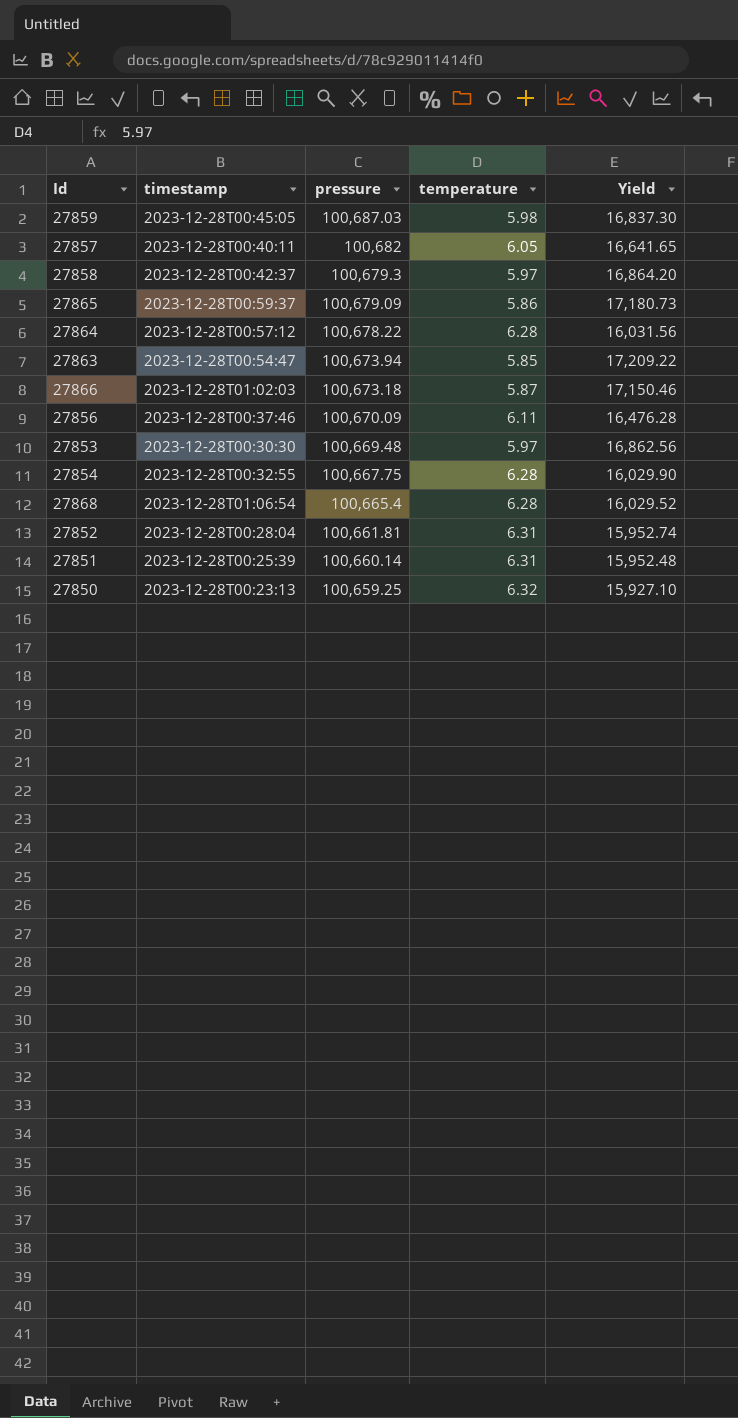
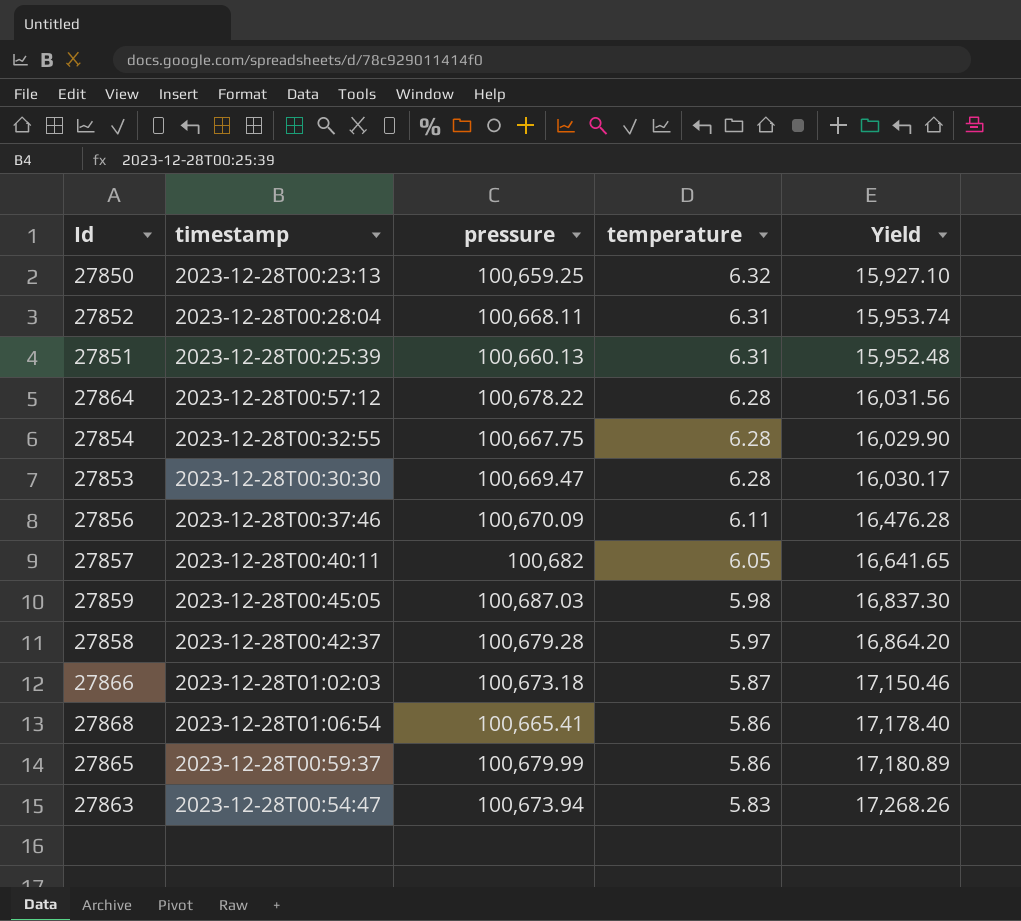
row order: pressure descending -> temperature descending
27852 | pressure: 100,661.81 -> 100,668.11
27852 | Yield: 15,952.74 -> 15,953.74
27851 | pressure: 100,660.14 -> 100,660.13
27853 | pressure: 100,669.48 -> 100,669.47
27853 | temperature: 5.97 -> 6.28
27853 | Yield: 16,862.56 -> 16,030.17
27858 | pressure: 100,679.3 -> 100,679.28
27868 | pressure: 100,665.4 -> 100,665.41
27868 | temperature: 6.28 -> 5.86
27868 | Yield: 16,029.52 -> 17,178.40
27865 | pressure: 100,679.09 -> 100,679.99
27865 | Yield: 17,180.73 -> 17,180.89
27863 | temperature: 5.85 -> 5.83
27863 | Yield: 17,209.22 -> 17,268.26

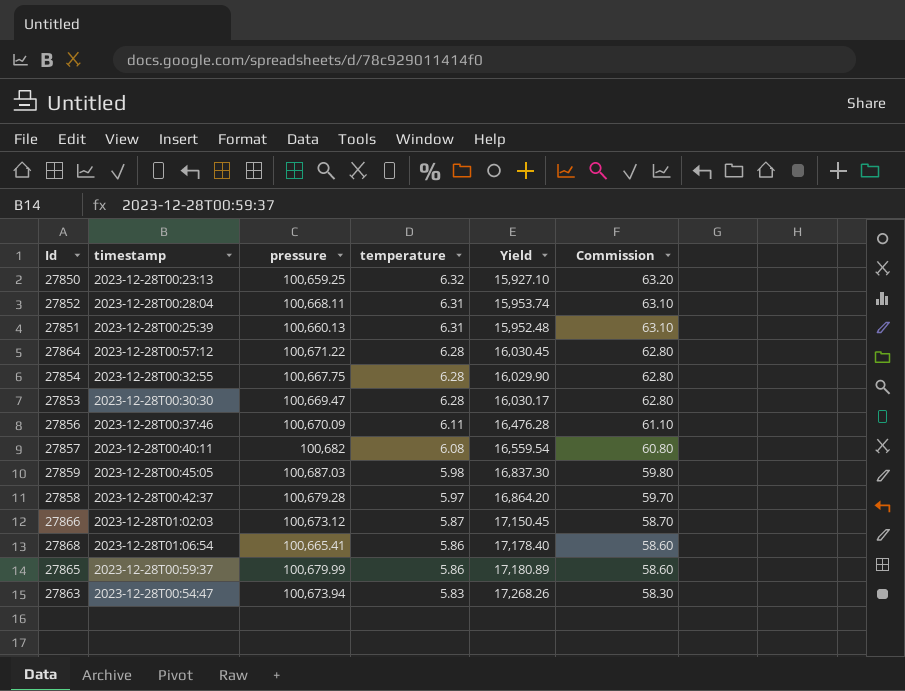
column Commission | formula: none -> [temperature] * 10
27864 | pressure: 100,678.22 -> 100,671.22
27864 | Yield: 16,031.56 -> 16,030.45
27857 | temperature: 6.05 -> 6.08
27857 | Yield: 16,641.65 -> 16,559.54
27866 | pressure: 100,673.18 -> 100,673.12
27866 | Yield: 17,150.46 -> 17,150.45

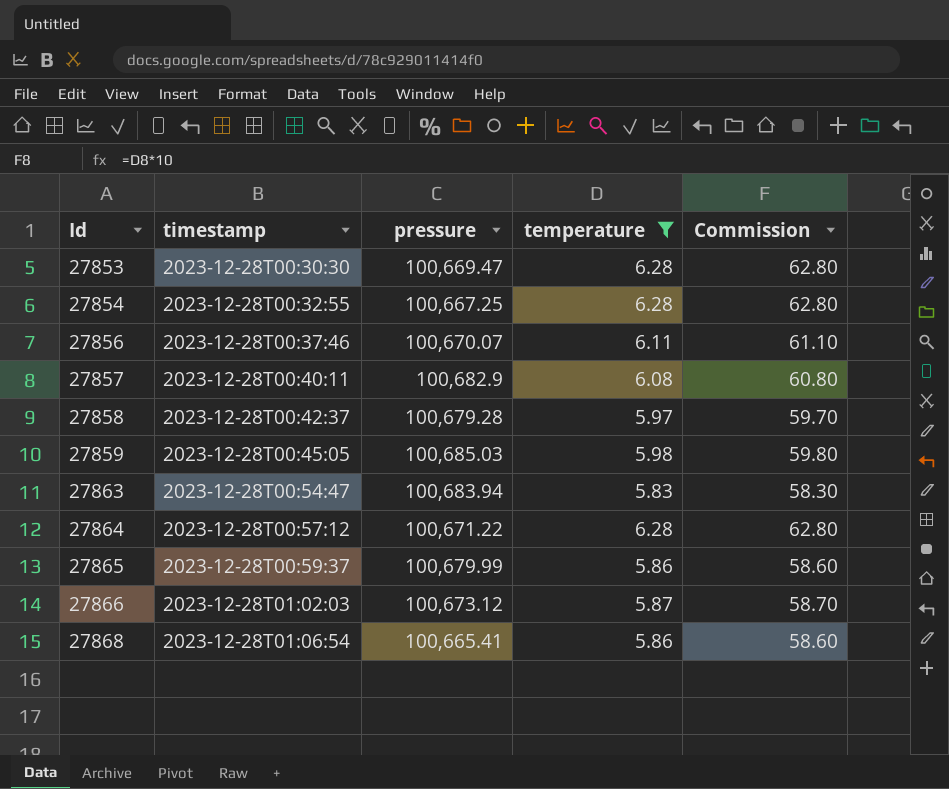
filter: none -> temperature <= 6.28
row order: temperature descending -> Id ascending
column Yield | formula: [pressure] / [temperature] -> none
27854 | pressure: 100,667.75 -> 100,667.25
27856 | pressure: 100,670.09 -> 100,670.07
27857 | pressure: 100,682 -> 100,682.9
27859 | pressure: 100,687.03 -> 100,685.03
27863 | pressure: 100,673.94 -> 100,683.94

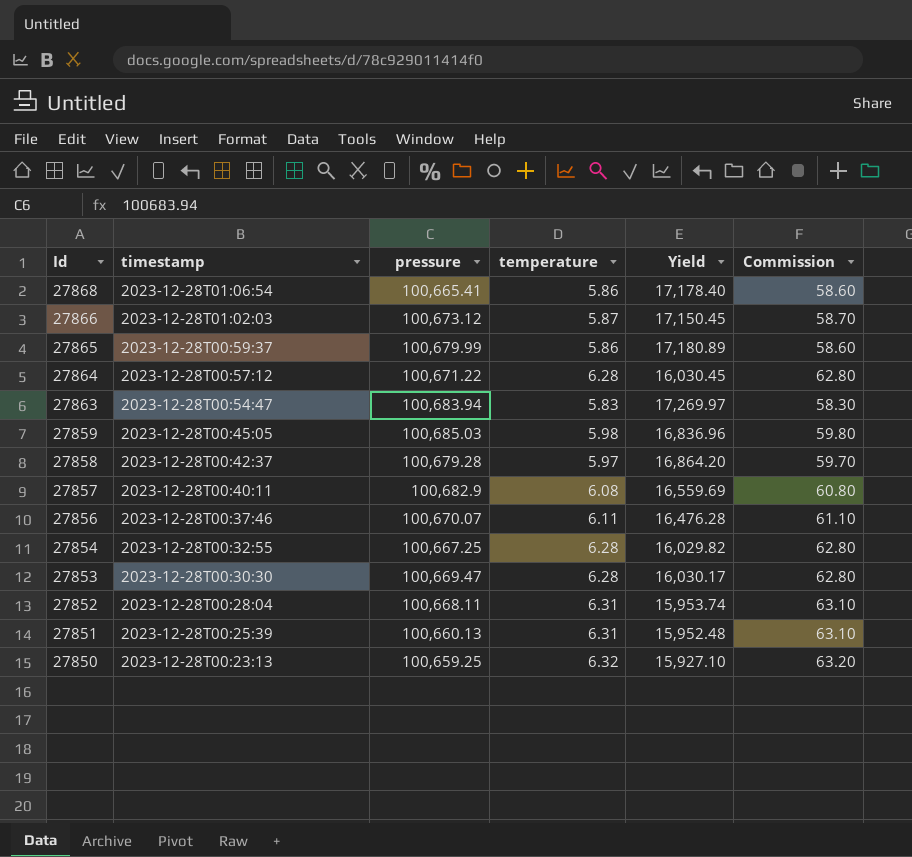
filter: temperature <= 6.28 -> none
row order: Id ascending -> Id descending
column Yield | formula: none -> [pressure] / [temperature]

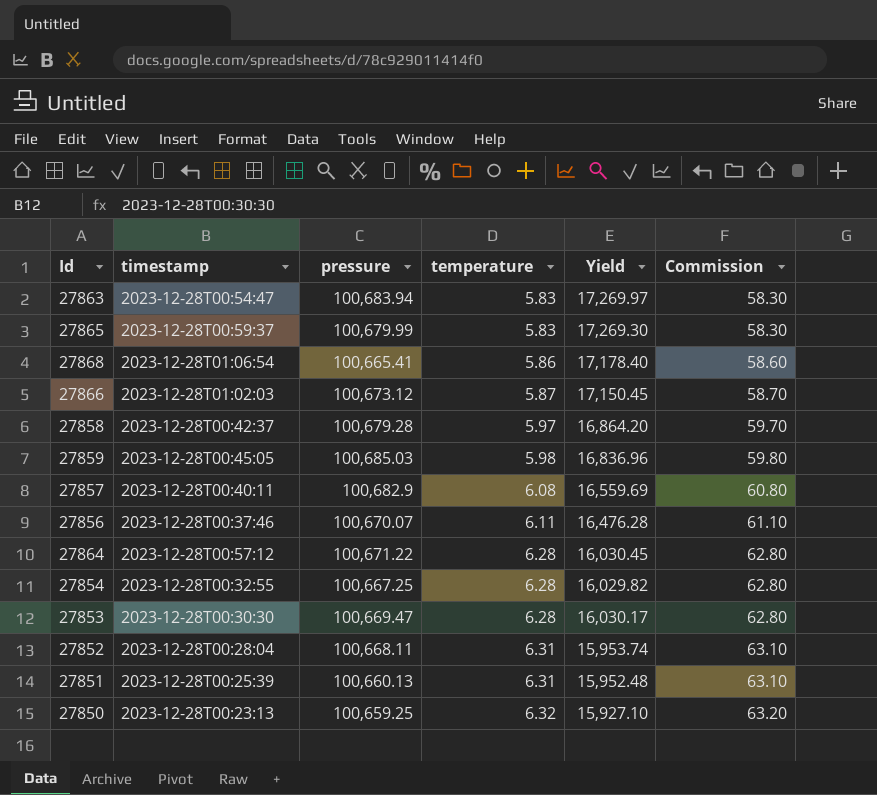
row order: Id descending -> temperature ascending
27865 | temperature: 5.86 -> 5.83
27865 | Yield: 17,180.89 -> 17,269.30
27865 | Commission: 58.60 -> 58.30

